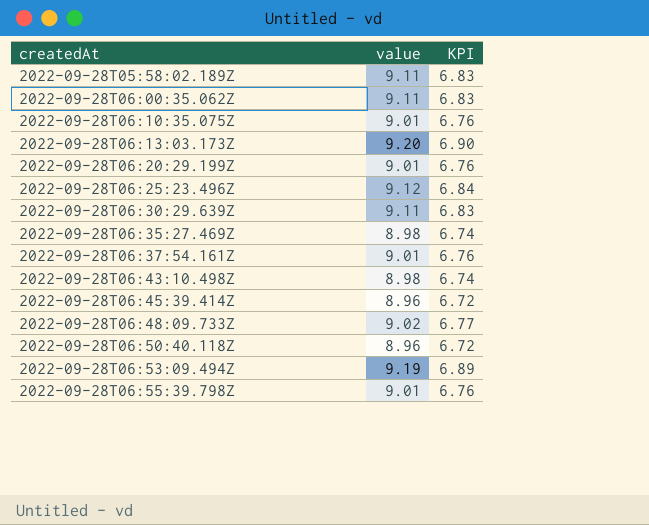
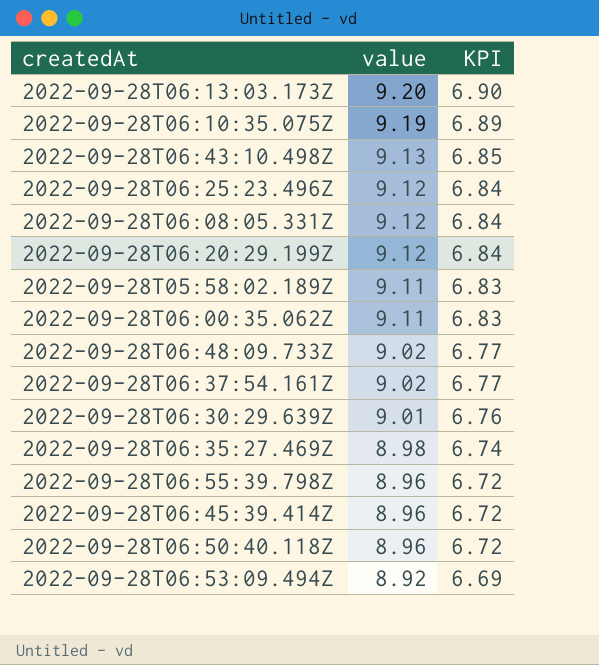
row order: createdAt ascending -> value descending
2022-09-28T06:10:35.075Z | value: 9.01 -> 9.19
2022-09-28T06:10:35.075Z | KPI: 6.76 -> 6.89
2022-09-28T06:43:10.498Z | value: 8.98 -> 9.13
2022-09-28T06:43:10.498Z | KPI: 6.74 -> 6.85
row 2022-09-28T06:08:05.331Z: none -> 9.12 | 6.84
2022-09-28T06:20:29.199Z | value: 9.01 -> 9.12
2022-09-28T06:20:29.199Z | KPI: 6.76 -> 6.84
2022-09-28T06:37:54.161Z | value: 9.01 -> 9.02
2022-09-28T06:37:54.161Z | KPI: 6.76 -> 6.77
2022-09-28T06:30:29.639Z | value: 9.11 -> 9.01
2022-09-28T06:30:29.639Z | KPI: 6.83 -> 6.76
2022-09-28T06:55:39.798Z | value: 9.01 -> 8.96
2022-09-28T06:55:39.798Z | KPI: 6.76 -> 6.72
2022-09-28T06:53:09.494Z | value: 9.19 -> 8.92
2022-09-28T06:53:09.494Z | KPI: 6.89 -> 6.69

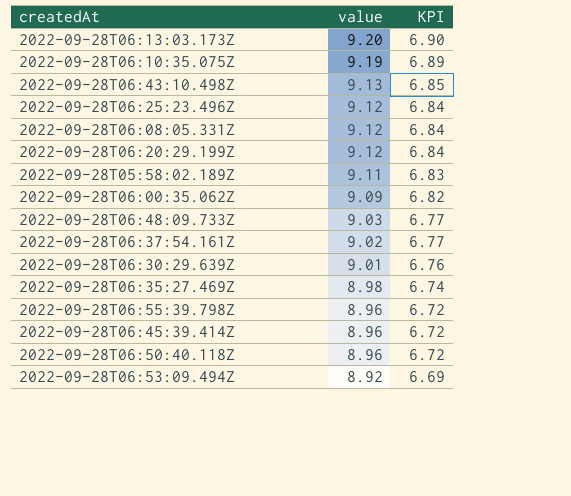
2022-09-28T06:00:35.062Z | value: 9.11 -> 9.09
2022-09-28T06:00:35.062Z | KPI: 6.83 -> 6.82
2022-09-28T06:48:09.733Z | value: 9.02 -> 9.03

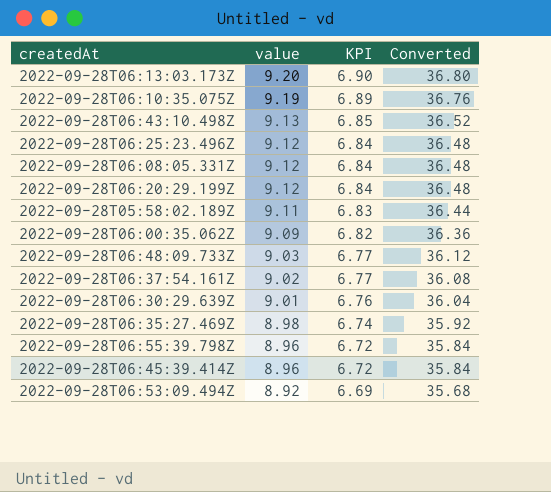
column Converted | formula: none -> [value] * 4
row 2022-09-28T06:50:40.118Z: 8.96 | 6.72 -> none

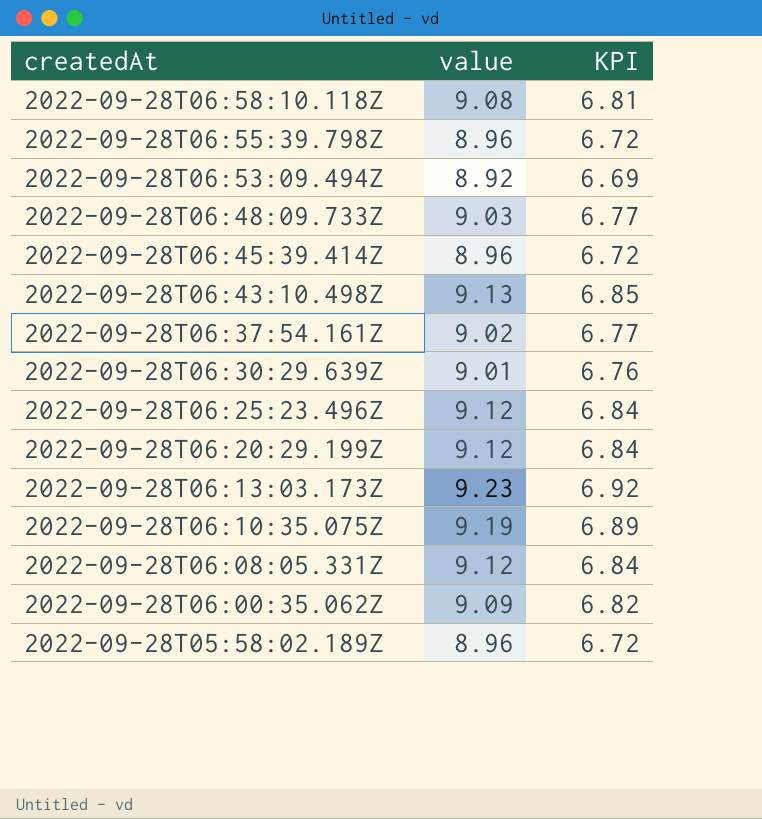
row order: value descending -> createdAt descending
column Converted | formula: [value] * 4 -> none
row 2022-09-28T06:35:27.469Z: 8.98 | 6.74 | 35.92 -> none
row 2022-09-28T06:58:10.118Z: none -> 9.08 | 6.81
2022-09-28T06:13:03.173Z | value: 9.20 -> 9.23
2022-09-28T06:13:03.173Z | KPI: 6.90 -> 6.92
2022-09-28T05:58:02.189Z | value: 9.11 -> 8.96
2022-09-28T05:58:02.189Z | KPI: 6.83 -> 6.72

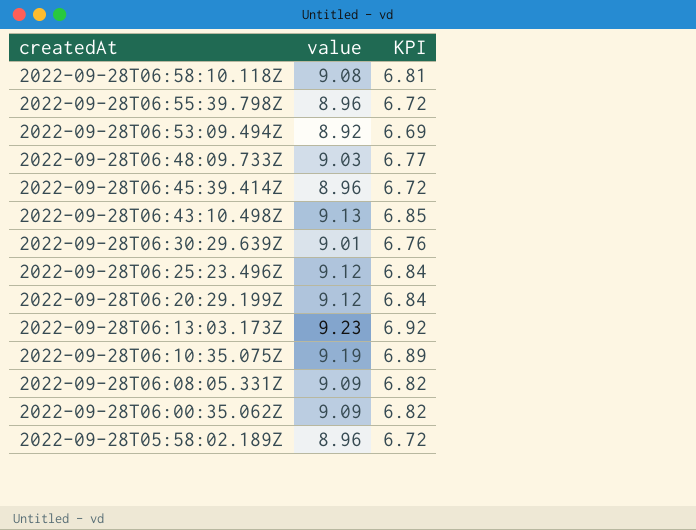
row 2022-09-28T06:37:54.161Z: 9.02 | 6.77 -> none
2022-09-28T06:08:05.331Z | value: 9.12 -> 9.09
2022-09-28T06:08:05.331Z | KPI: 6.84 -> 6.82

